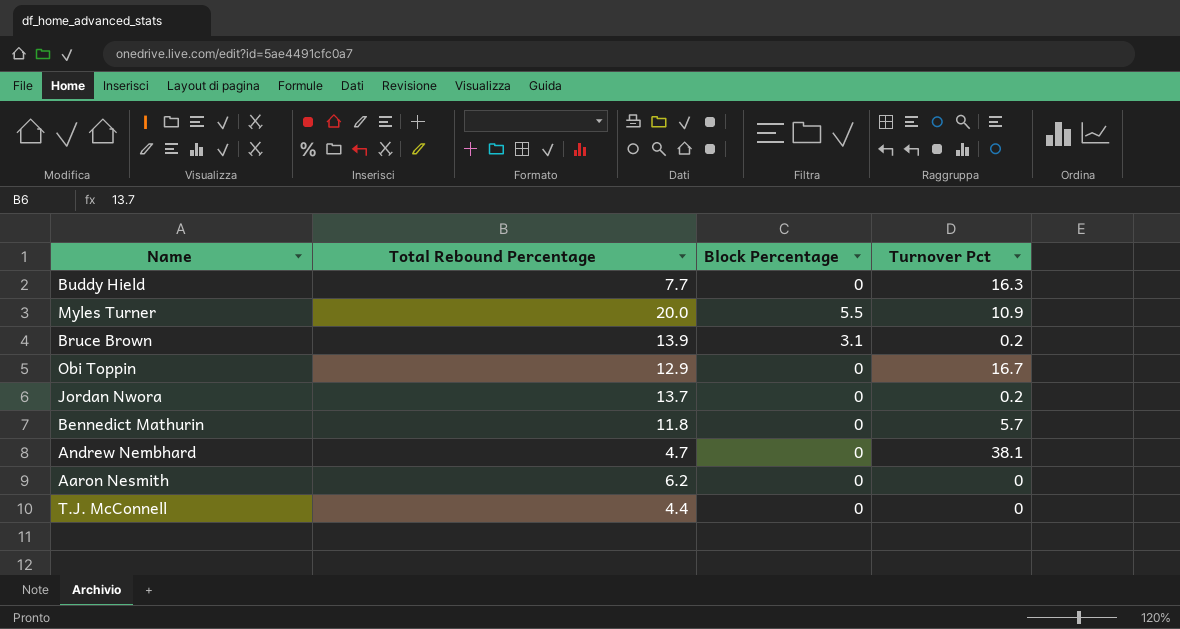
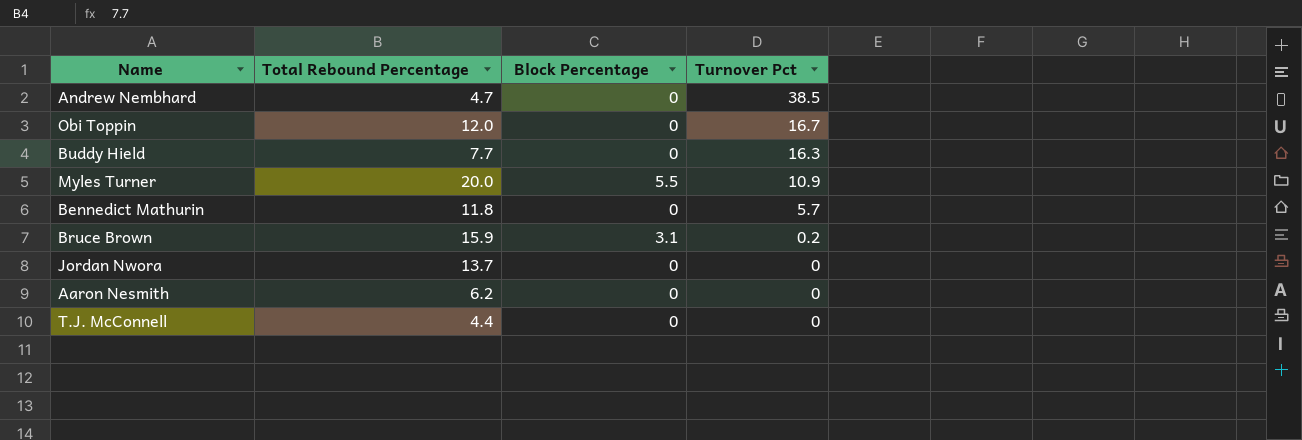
row order: none -> Turnover Pct descending
Andrew Nembhard | Turnover Pct: 38.1 -> 38.5
Obi Toppin | Total Rebound Percentage: 12.9 -> 12.0
Bruce Brown | Total Rebound Percentage: 13.9 -> 15.9
Jordan Nwora | Turnover Pct: 0.2 -> 0

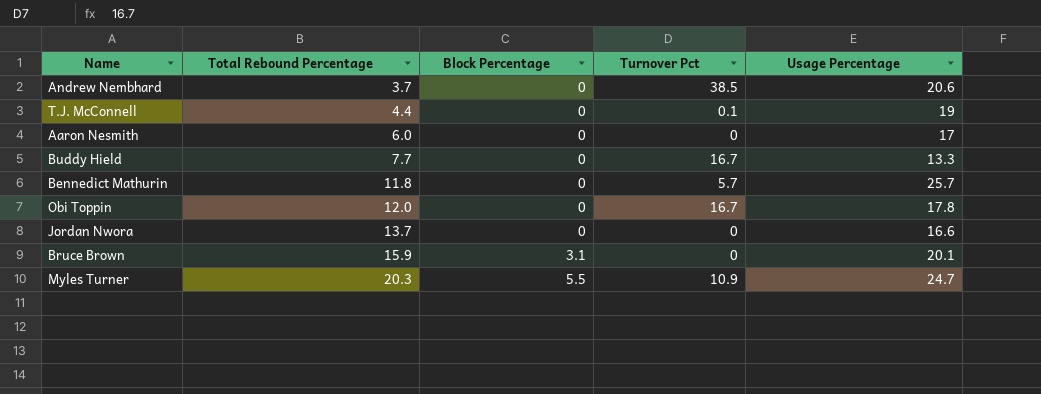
row order: Turnover Pct descending -> Total Rebound Percentage ascending
column Usage Percentage | position: none -> 5
Andrew Nembhard | Total Rebound Percentage: 4.7 -> 3.7
T.J. McConnell | Turnover Pct: 0 -> 0.1
Aaron Nesmith | Total Rebound Percentage: 6.2 -> 6.0
Buddy Hield | Turnover Pct: 16.3 -> 16.7
Bruce Brown | Turnover Pct: 0.2 -> 0
Myles Turner | Total Rebound Percentage: 20.0 -> 20.3

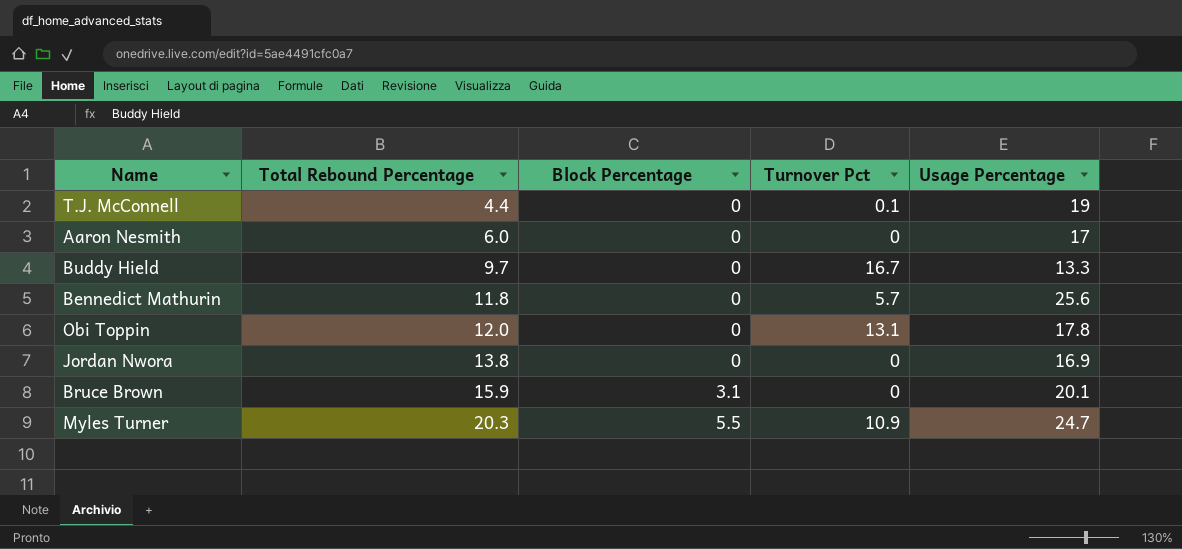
row Andrew Nembhard: 3.7 | 0 | 38.5 | 20.6 -> none
Buddy Hield | Total Rebound Percentage: 7.7 -> 9.7
Bennedict Mathurin | Usage Percentage: 25.7 -> 25.6
Obi Toppin | Turnover Pct: 16.7 -> 13.1
Jordan Nwora | Total Rebound Percentage: 13.7 -> 13.8
Jordan Nwora | Usage Percentage: 16.6 -> 16.9

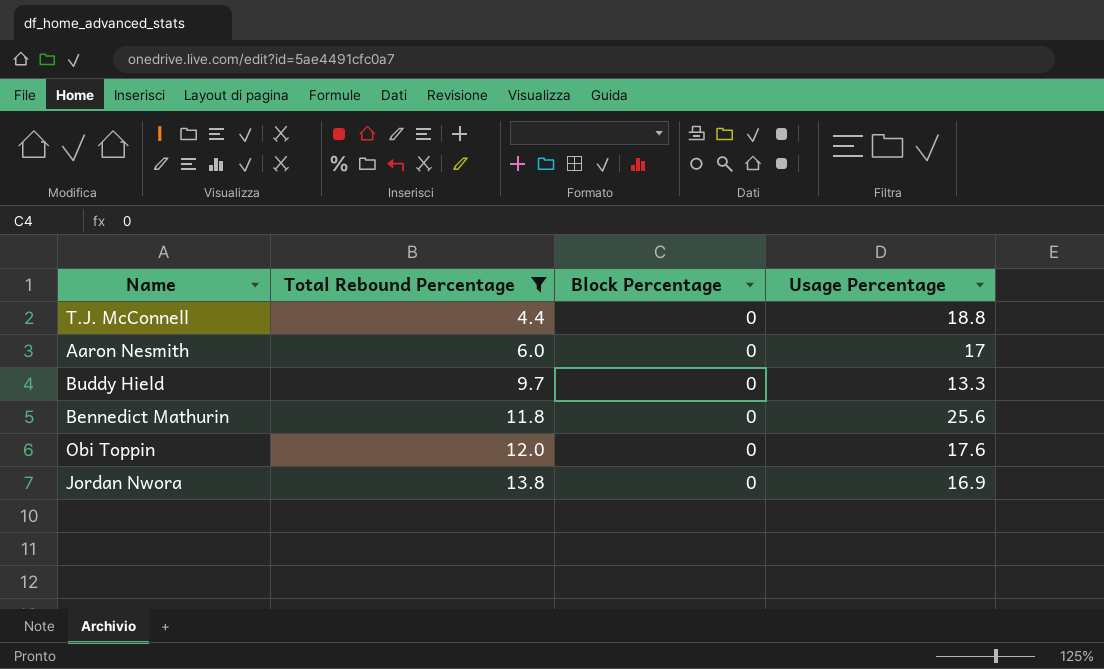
filter: none -> Total Rebound Percentage <= 13.8
column Turnover Pct | position: 4 -> none
T.J. McConnell | Usage Percentage: 19 -> 18.8
Obi Toppin | Usage Percentage: 17.8 -> 17.6

